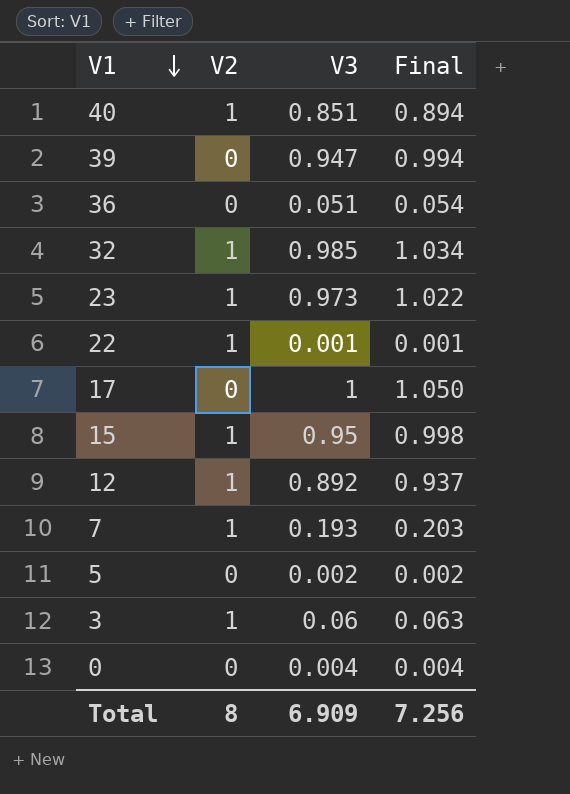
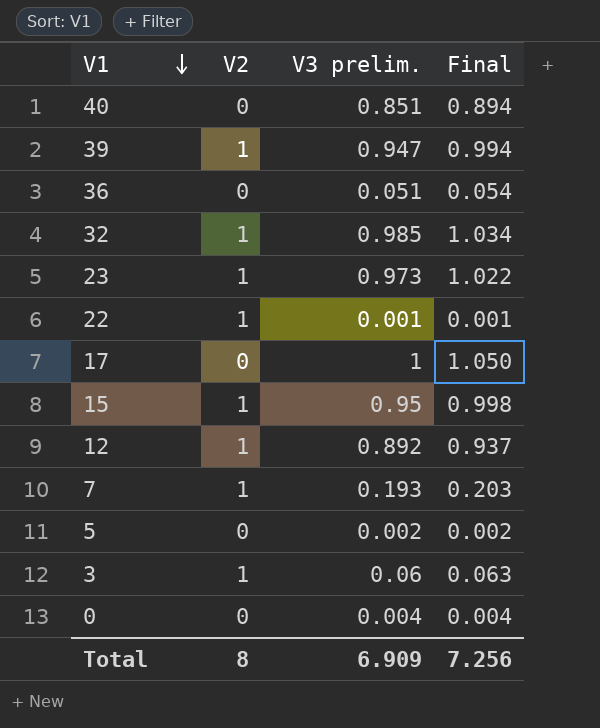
column name: V3 -> V3 prelim.
40 | V2: 1 -> 0
39 | V2: 0 -> 1

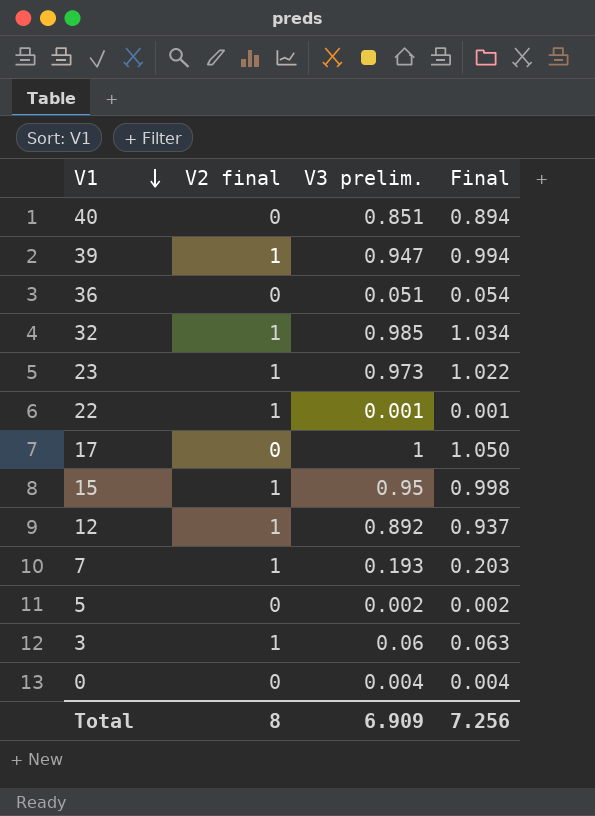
column name: V2 -> V2 final

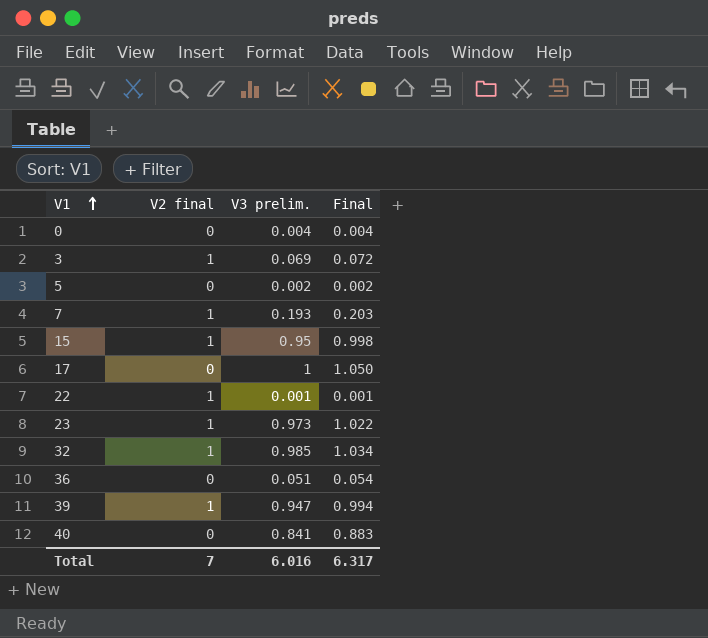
row order: V1 descending -> V1 ascending
row 12: 1 | 0.892 | 0.937 -> none
3 | V3 prelim.: 0.06 -> 0.069
3 | Final: 0.063 -> 0.072
40 | V3 prelim.: 0.851 -> 0.841
40 | Final: 0.894 -> 0.883
Total | V2 final: 8 -> 7
Total | V3 prelim.: 6.909 -> 6.016
Total | Final: 7.256 -> 6.317

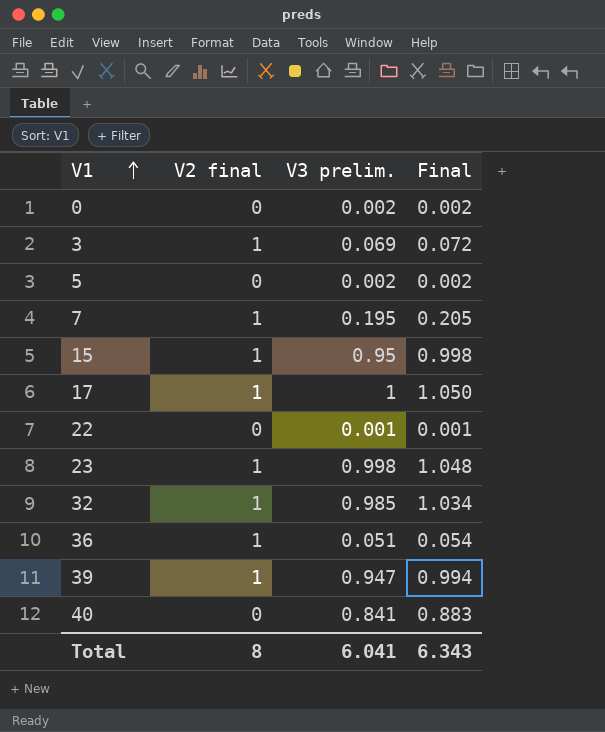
0 | V3 prelim.: 0.004 -> 0.002
0 | Final: 0.004 -> 0.002
7 | V3 prelim.: 0.193 -> 0.195
7 | Final: 0.203 -> 0.205
17 | V2 final: 0 -> 1
22 | V2 final: 1 -> 0
23 | V3 prelim.: 0.973 -> 0.998
23 | Final: 1.022 -> 1.048
36 | V2 final: 0 -> 1
Total | V2 final: 7 -> 8
Total | V3 prelim.: 6.016 -> 6.041
Total | Final: 6.317 -> 6.343

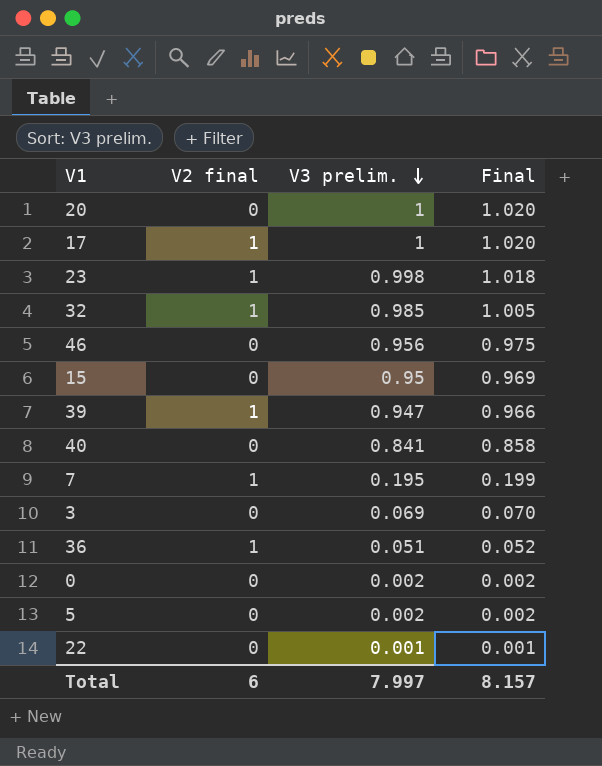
row order: V1 ascending -> V3 prelim. descending
column Final | formula: [V3 prelim.] * 1.05 -> [V3 prelim.] * 1.02
row 20: none -> 0 | 1 | 1.020
row 46: none -> 0 | 0.956 | 0.975
15 | V2 final: 1 -> 0
3 | V2 final: 1 -> 0
Total | V2 final: 8 -> 6
Total | V3 prelim.: 6.041 -> 7.997
Total | Final: 6.343 -> 8.157

